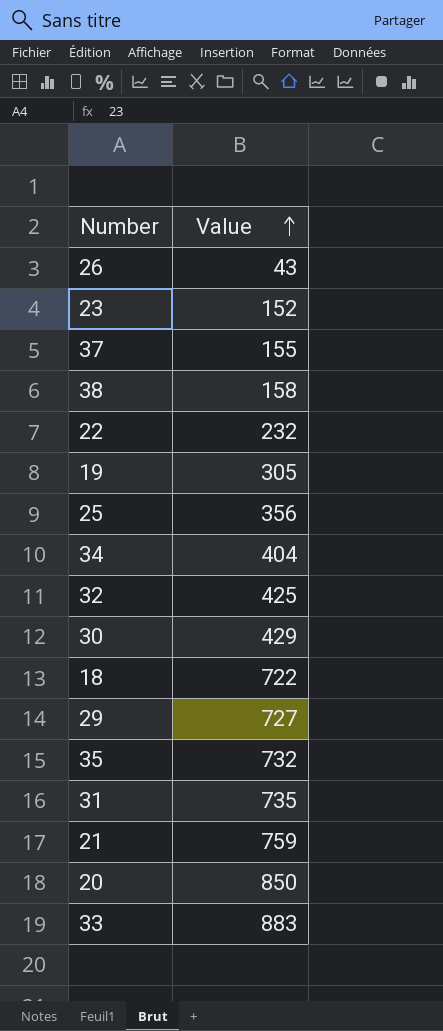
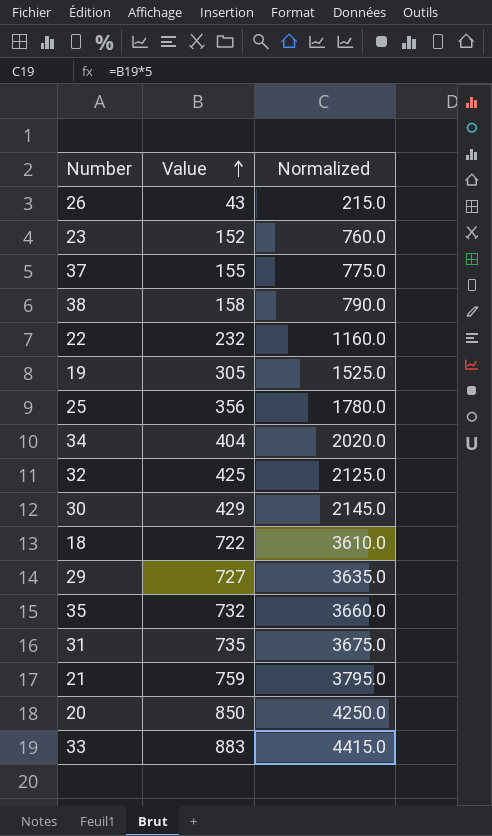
column Normalized | formula: none -> [Value] * 5

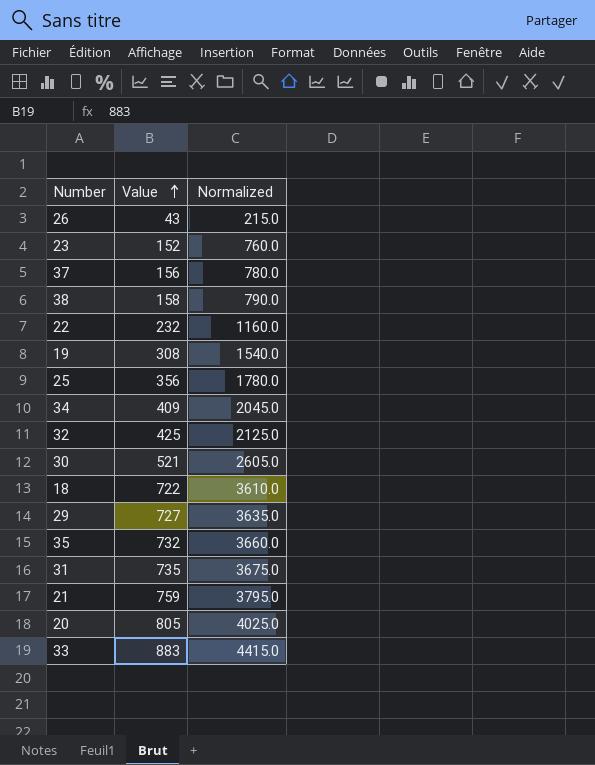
37 | Value: 155 -> 156
37 | Normalized: 775.0 -> 780.0
19 | Value: 305 -> 308
19 | Normalized: 1525.0 -> 1540.0
34 | Value: 404 -> 409
34 | Normalized: 2020.0 -> 2045.0
30 | Value: 429 -> 521
30 | Normalized: 2145.0 -> 2605.0
20 | Value: 850 -> 805
20 | Normalized: 4250.0 -> 4025.0

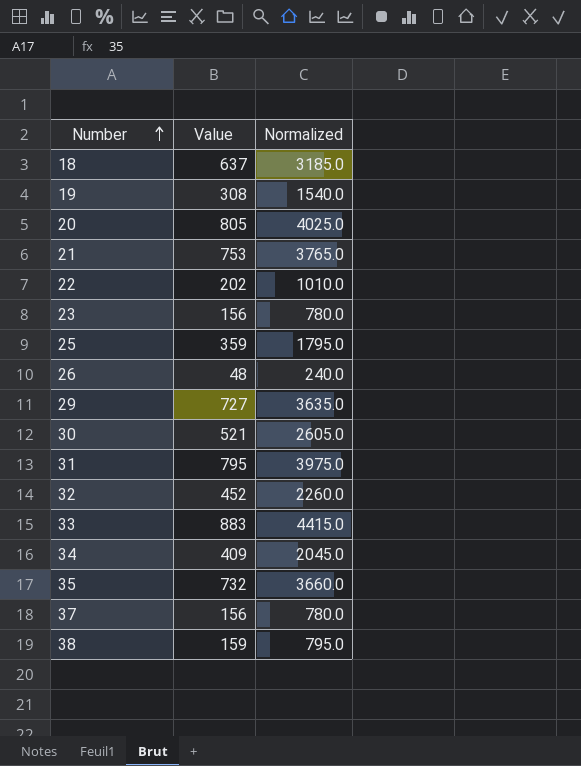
row order: Value ascending -> Number ascending
18 | Value: 722 -> 637
18 | Normalized: 3610.0 -> 3185.0
21 | Value: 759 -> 753
21 | Normalized: 3795.0 -> 3765.0
22 | Value: 232 -> 202
22 | Normalized: 1160.0 -> 1010.0
23 | Value: 152 -> 156
23 | Normalized: 760.0 -> 780.0
25 | Value: 356 -> 359
25 | Normalized: 1780.0 -> 1795.0
26 | Value: 43 -> 48
26 | Normalized: 215.0 -> 240.0
31 | Value: 735 -> 795
31 | Normalized: 3675.0 -> 3975.0
32 | Value: 425 -> 452
32 | Normalized: 2125.0 -> 2260.0
38 | Value: 158 -> 159
38 | Normalized: 790.0 -> 795.0

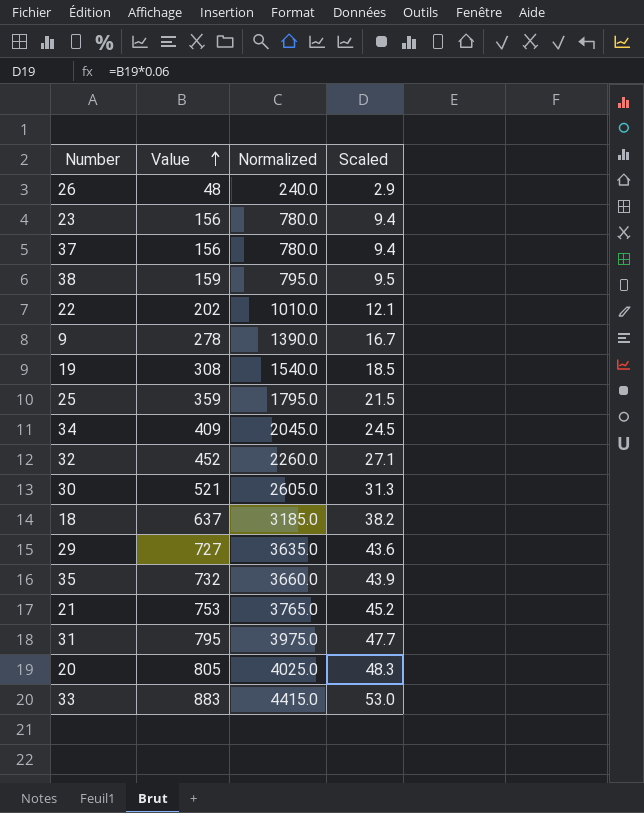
row order: Number ascending -> Value ascending
column Scaled | formula: none -> [Value] * 0.06
row 9: none -> 278 | 1390.0 | 16.7

